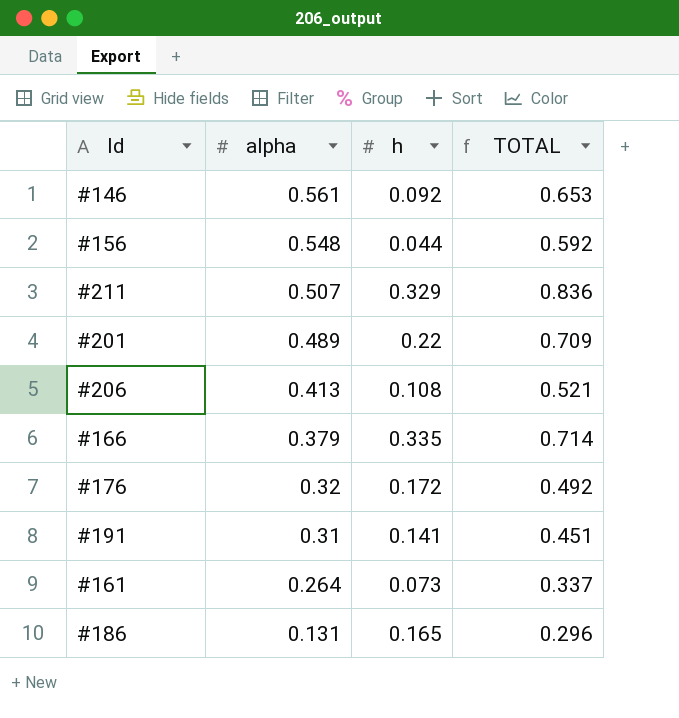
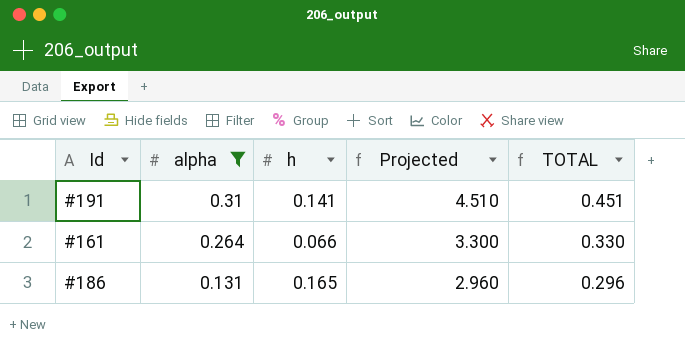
filter: none -> alpha <= 0.31
column Projected | formula: none -> [TOTAL] * 10
#161 | h: 0.073 -> 0.066
#161 | TOTAL: 0.337 -> 0.330

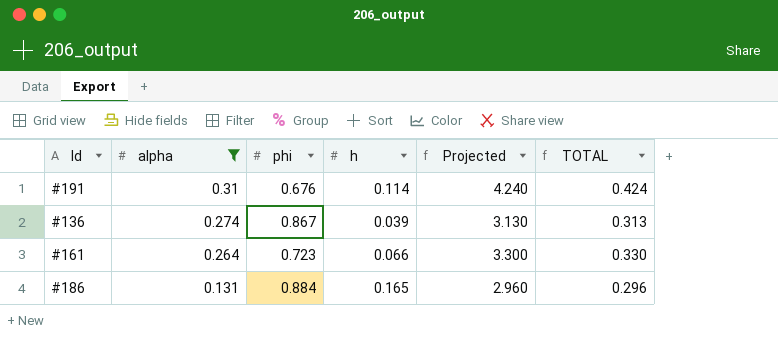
column phi | position: none -> 3
#191 | h: 0.141 -> 0.114
#191 | Projected: 4.510 -> 4.240
#191 | TOTAL: 0.451 -> 0.424
row #136: none -> 0.274 | 0.867 | 0.039 | 3.130 | 0.313

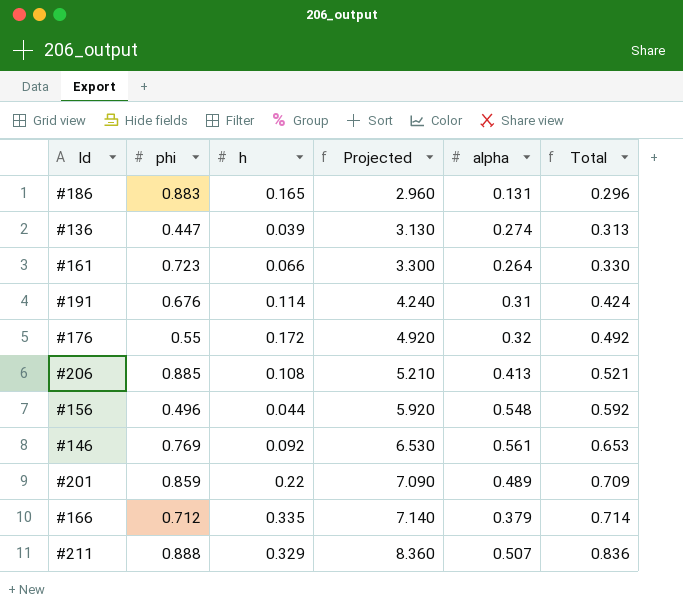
filter: alpha <= 0.31 -> none
row order: alpha descending -> Projected ascending
column alpha | position: 2 -> 5
column name: TOTAL -> Total
#186 | phi: 0.884 -> 0.883
#136 | phi: 0.867 -> 0.447

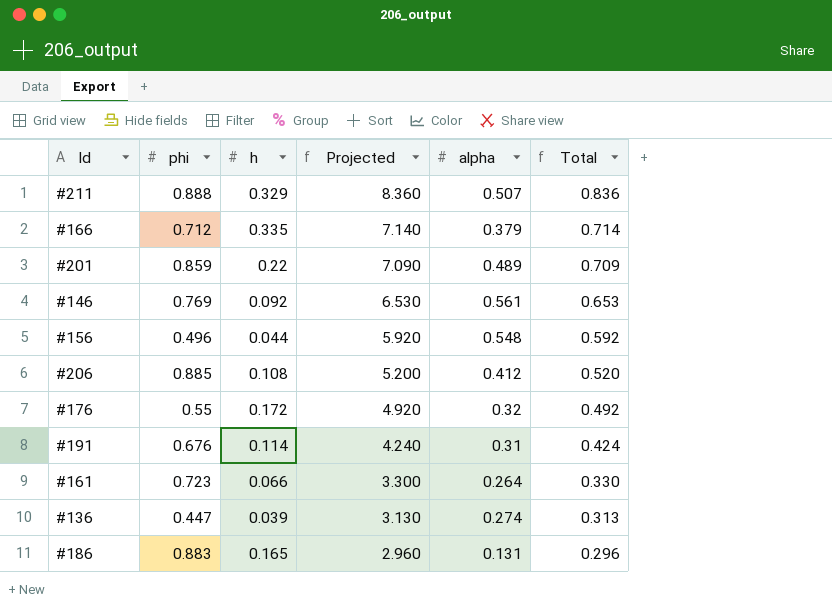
row order: Projected ascending -> Projected descending
#206 | Projected: 5.210 -> 5.200
#206 | alpha: 0.413 -> 0.412
#206 | Total: 0.521 -> 0.520

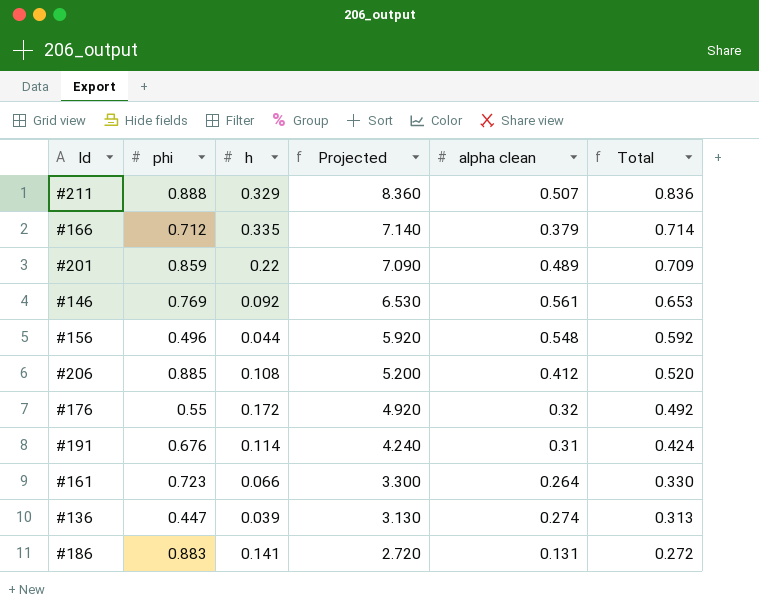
column name: alpha -> alpha clean
#186 | h: 0.165 -> 0.141
#186 | Projected: 2.960 -> 2.720
#186 | Total: 0.296 -> 0.272

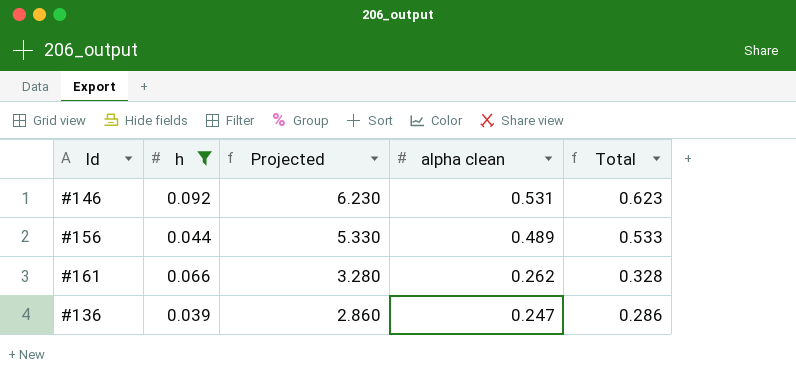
filter: none -> h <= 0.092
column phi | position: 2 -> none
#146 | Projected: 6.530 -> 6.230
#146 | alpha clean: 0.561 -> 0.531
#146 | Total: 0.653 -> 0.623
#156 | Projected: 5.920 -> 5.330
#156 | alpha clean: 0.548 -> 0.489
#156 | Total: 0.592 -> 0.533
#161 | Projected: 3.300 -> 3.280
#161 | alpha clean: 0.264 -> 0.262
#161 | Total: 0.330 -> 0.328
#136 | Projected: 3.130 -> 2.860
#136 | alpha clean: 0.274 -> 0.247
#136 | Total: 0.313 -> 0.286

